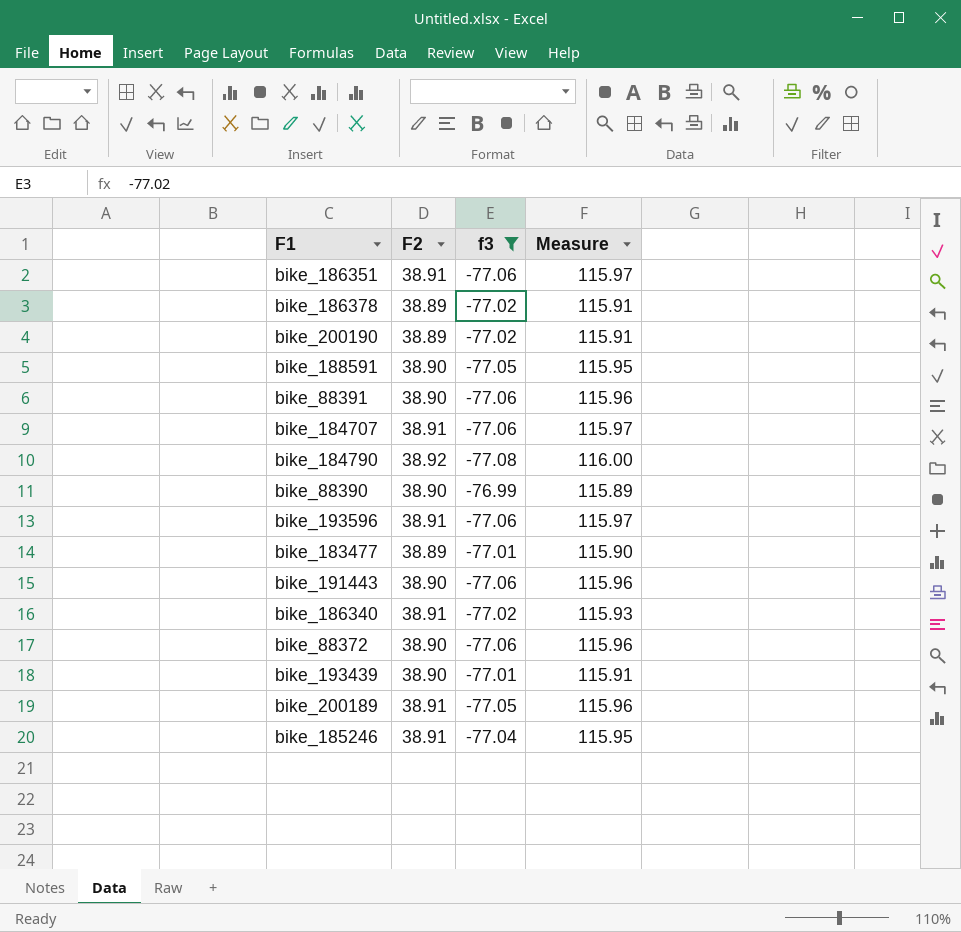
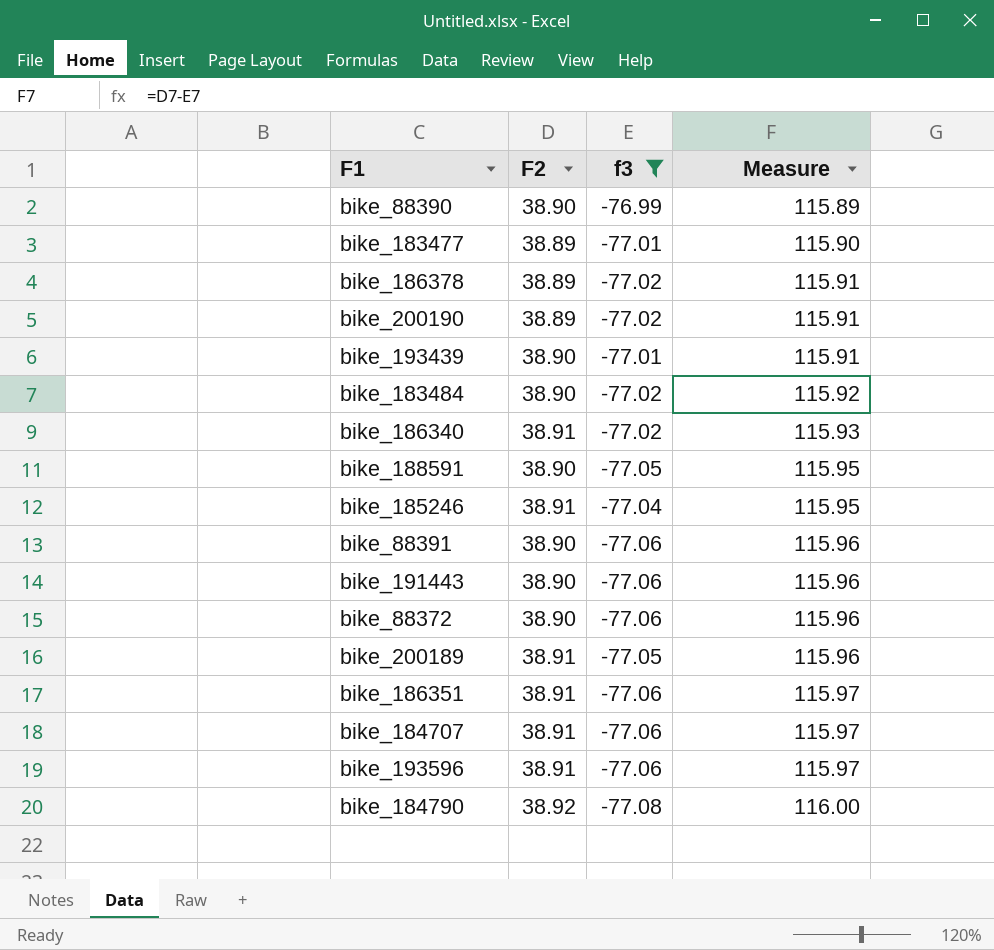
row order: none -> Measure ascending
row bike_183484: none -> 38.90 | -77.02 | 115.92

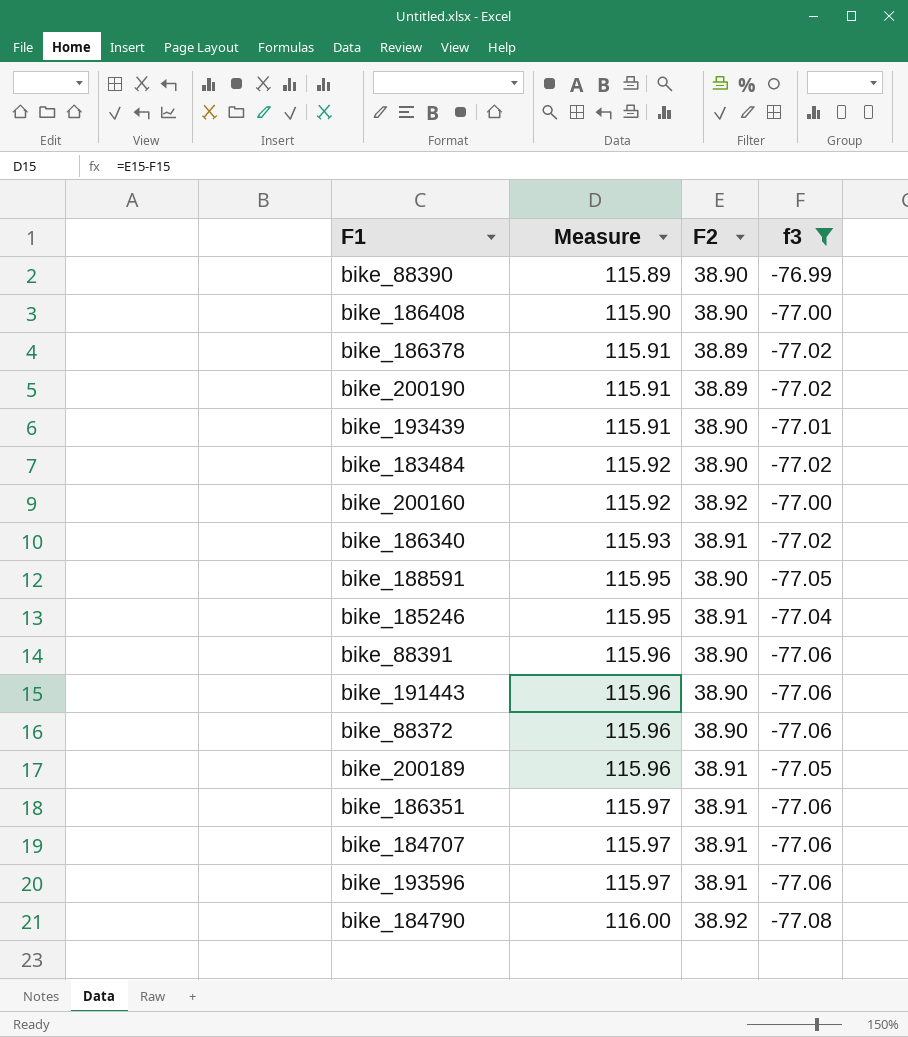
column Measure | position: 4 -> 2
row bike_183477: 38.89 | -77.01 | 115.90 -> none
row bike_186408: none -> 115.90 | 38.90 | -77.00
row bike_200160: none -> 115.92 | 38.92 | -77.00

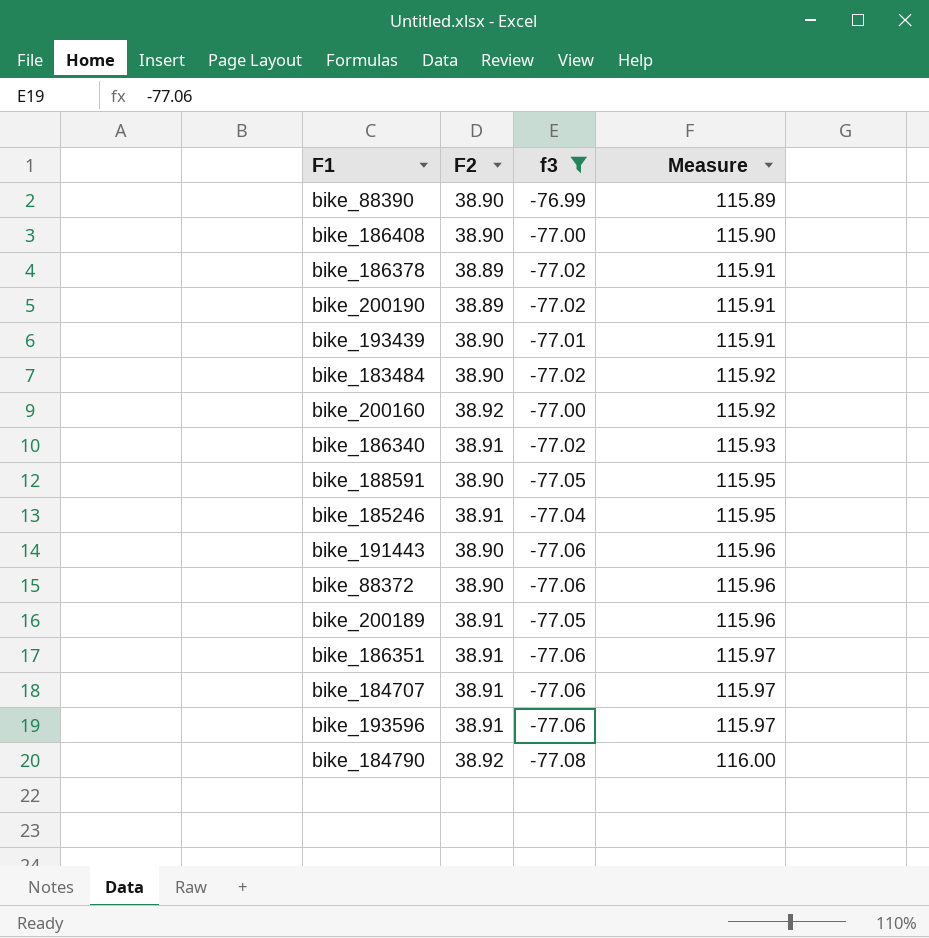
column Measure | position: 2 -> 4
row bike_88391: 115.96 | 38.90 | -77.06 -> none

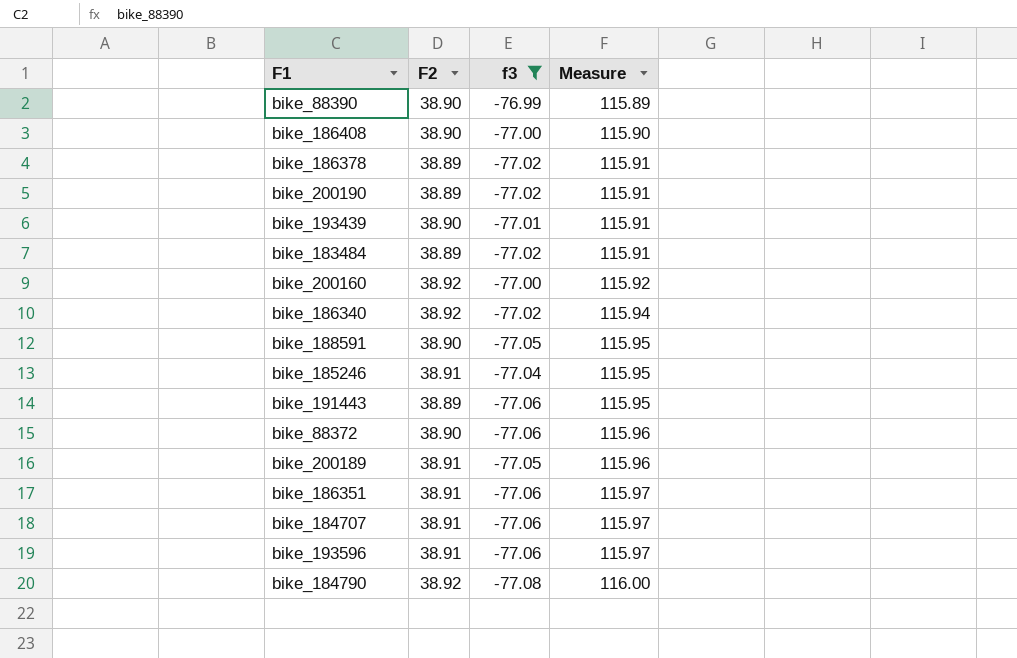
bike_183484 | F2: 38.90 -> 38.89
bike_183484 | Measure: 115.92 -> 115.91
bike_186340 | F2: 38.91 -> 38.92
bike_186340 | Measure: 115.93 -> 115.94
bike_191443 | F2: 38.90 -> 38.89
bike_191443 | Measure: 115.96 -> 115.95

